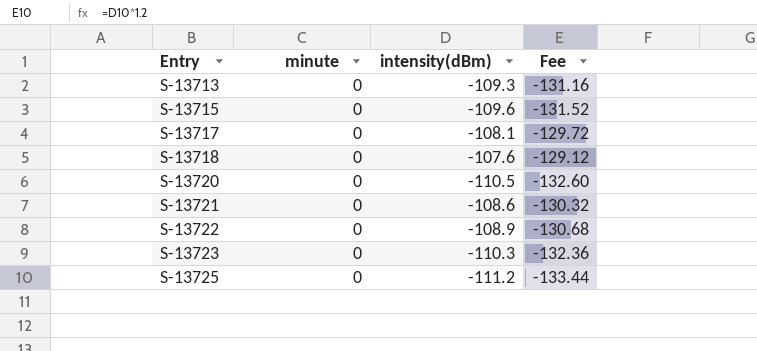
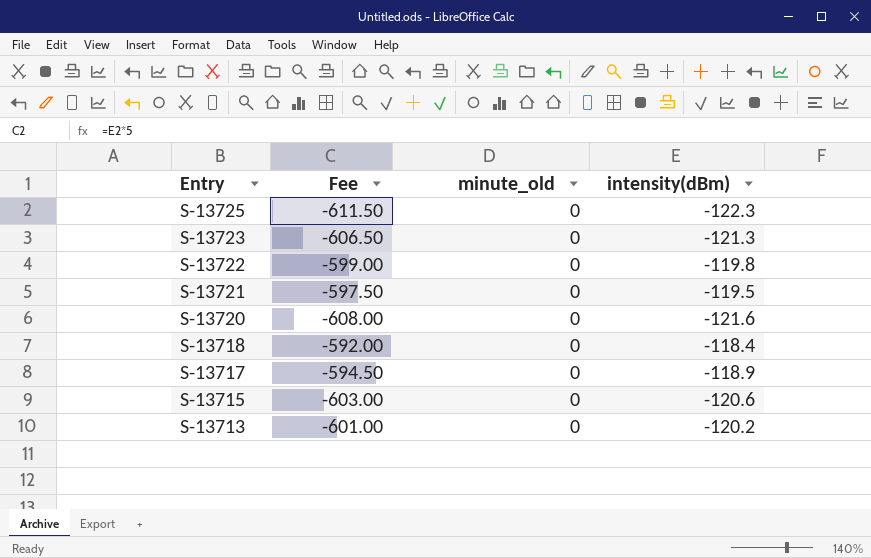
row order: Entry ascending -> Entry descending
column Fee | formula: [intensity(dBm)] * 1.2 -> [intensity(dBm)] * 5
column Fee | position: 4 -> 2
column name: minute -> minute_old
S-13725 | intensity(dBm): -111.2 -> -122.3
S-13723 | intensity(dBm): -110.3 -> -121.3
S-13722 | intensity(dBm): -108.9 -> -119.8
S-13721 | intensity(dBm): -108.6 -> -119.5
S-13720 | intensity(dBm): -110.5 -> -121.6
S-13718 | intensity(dBm): -107.6 -> -118.4
S-13717 | intensity(dBm): -108.1 -> -118.9
S-13715 | intensity(dBm): -109.6 -> -120.6
S-13713 | intensity(dBm): -109.3 -> -120.2

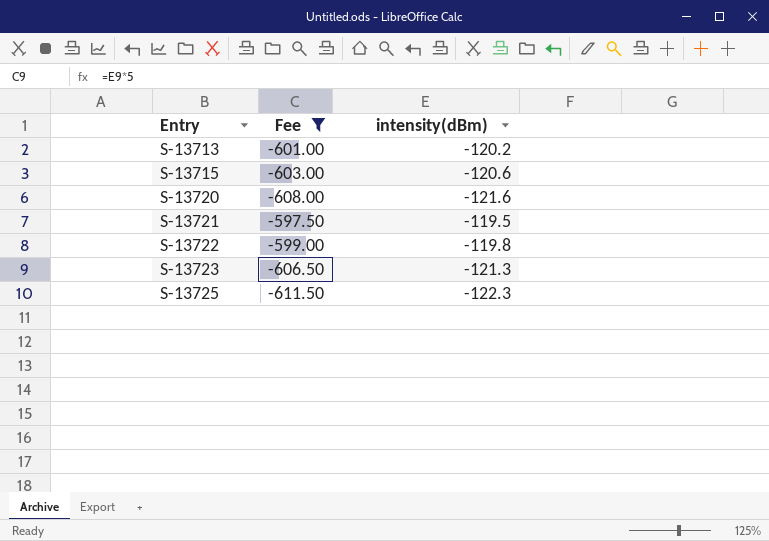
filter: none -> Fee <= -597.50
row order: Entry descending -> Entry ascending
column minute_old | position: 3 -> none

